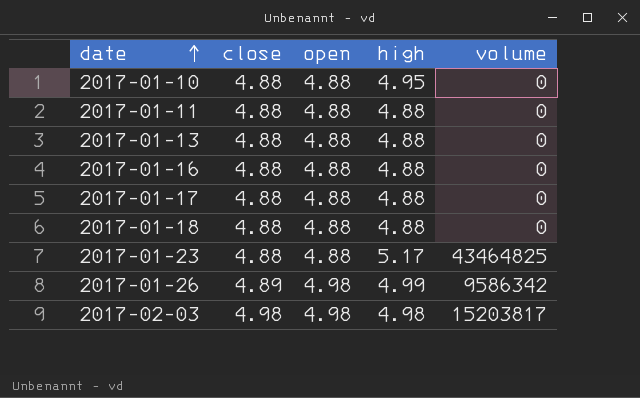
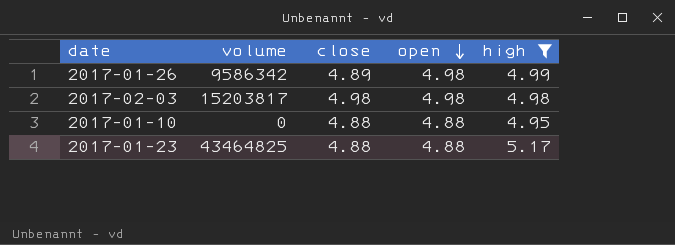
filter: none -> high != 4.88
row order: date ascending -> open descending
column volume | position: 5 -> 2

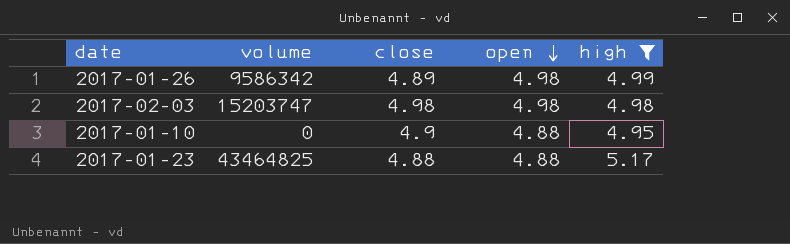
2017-02-03 | volume: 15203817 -> 15203747
2017-01-10 | close: 4.88 -> 4.9

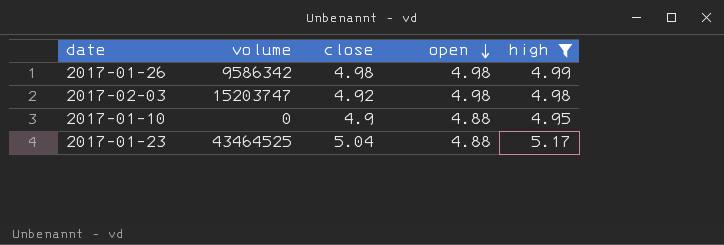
2017-01-26 | close: 4.89 -> 4.98
2017-02-03 | close: 4.98 -> 4.92
2017-01-23 | volume: 43464825 -> 43464525
2017-01-23 | close: 4.88 -> 5.04

